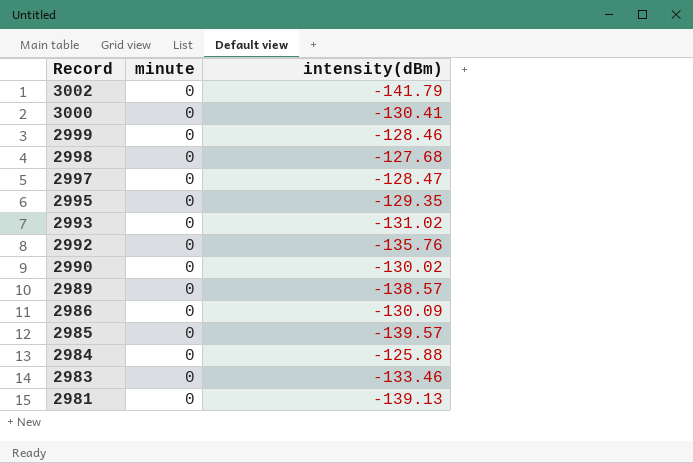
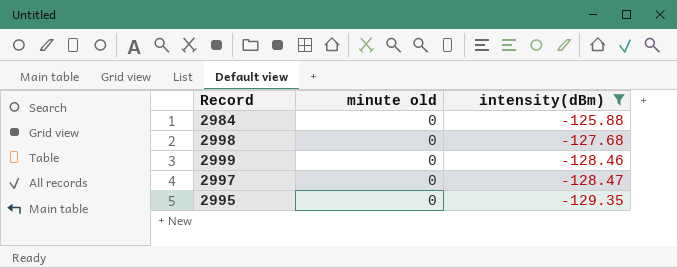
filter: none -> intensity(dBm) >= -129.35
row order: Record descending -> intensity(dBm) descending
column name: minute -> minute old

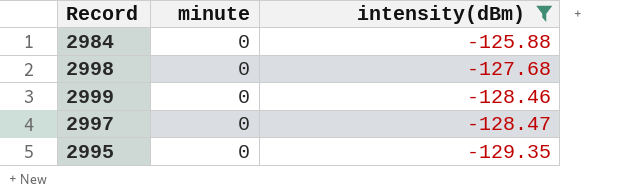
column name: minute old -> minute

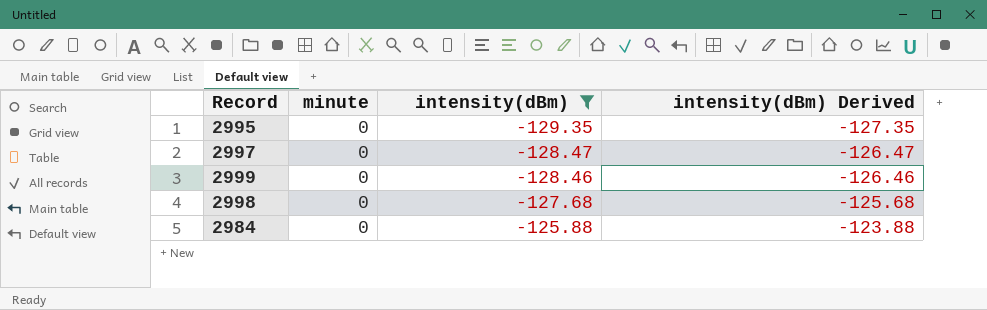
row order: intensity(dBm) descending -> intensity(dBm) ascending
column intensity(dBm) Derived | formula: none -> [intensity(dBm)] + 2

